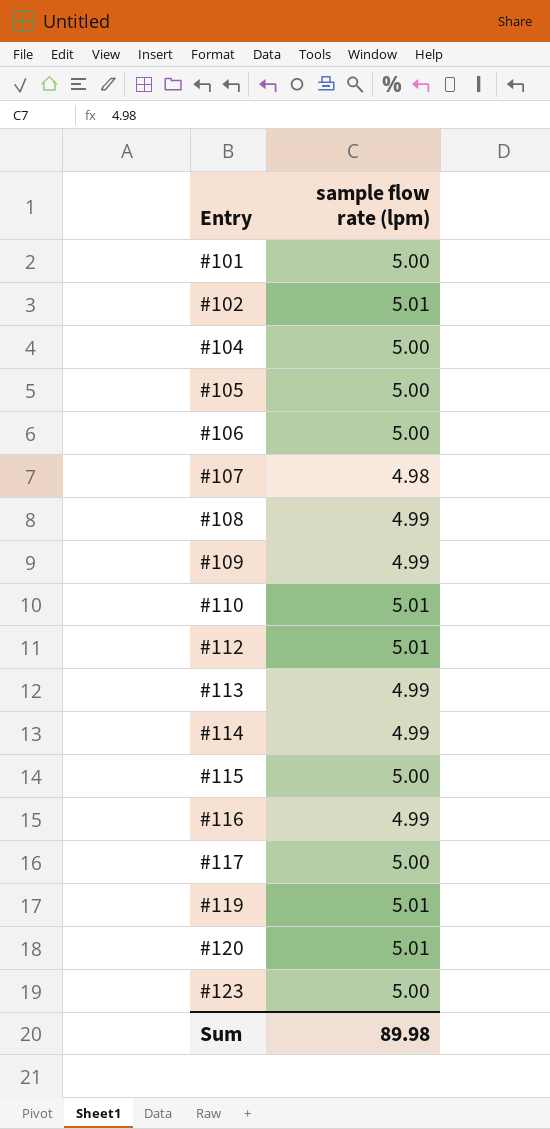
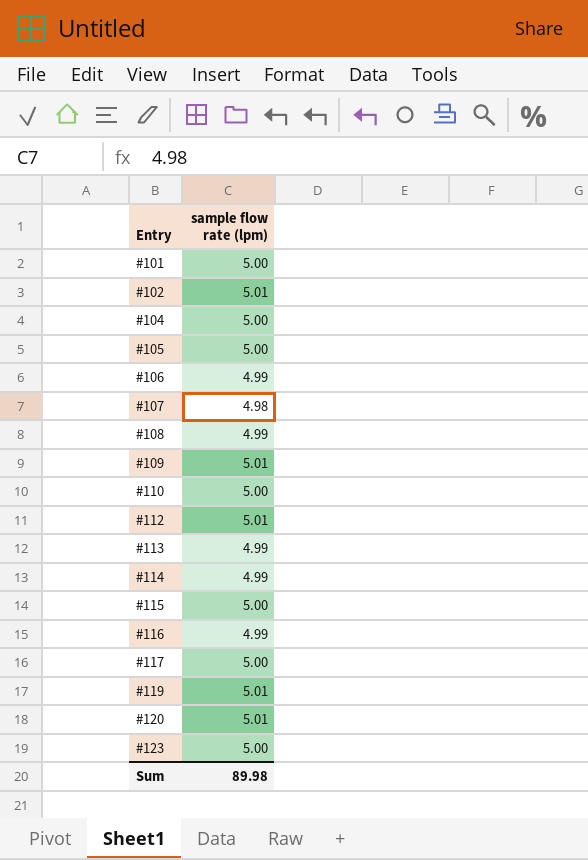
#106 | sample flow rate (lpm): 5.00 -> 4.99
#109 | sample flow rate (lpm): 4.99 -> 5.01
#110 | sample flow rate (lpm): 5.01 -> 5.00

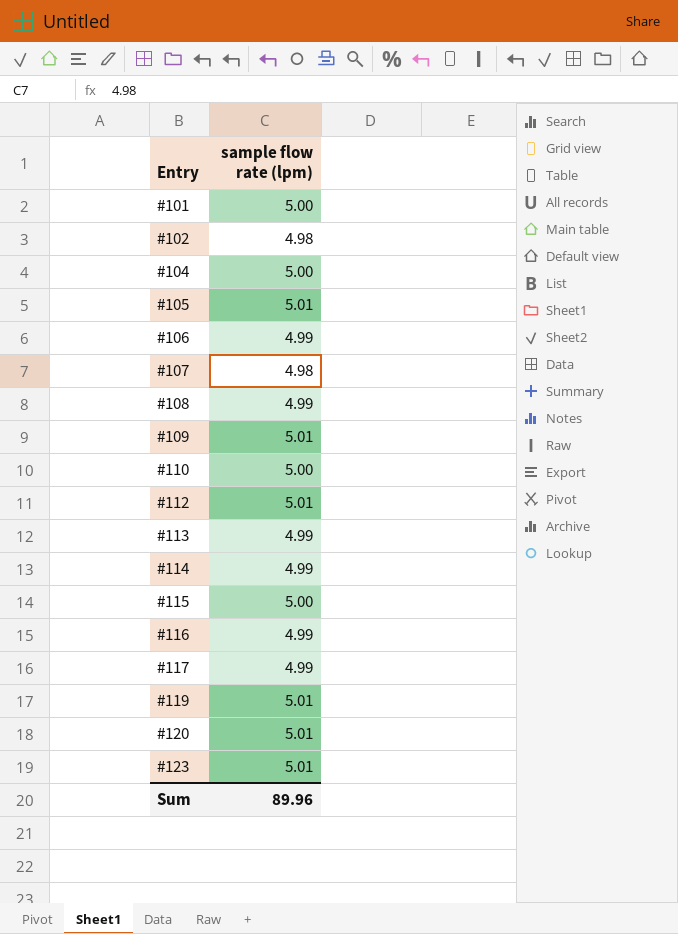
#102 | sample flow rate (lpm): 5.01 -> 4.98
#105 | sample flow rate (lpm): 5.00 -> 5.01
#117 | sample flow rate (lpm): 5.00 -> 4.99
#123 | sample flow rate (lpm): 5.00 -> 5.01
Sum | sample flow rate (lpm): 89.98 -> 89.96

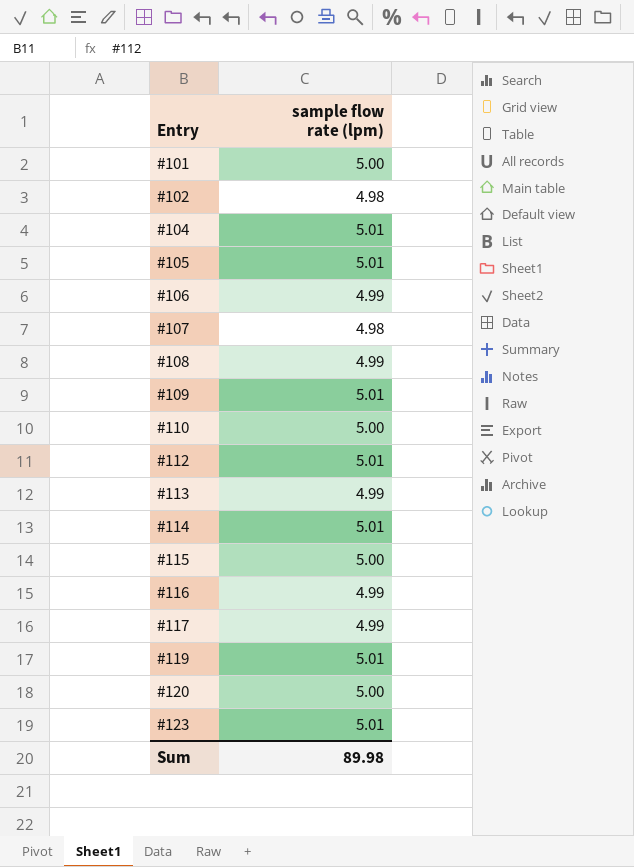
#104 | sample flow rate (lpm): 5.00 -> 5.01
#114 | sample flow rate (lpm): 4.99 -> 5.01
#120 | sample flow rate (lpm): 5.01 -> 5.00
Sum | sample flow rate (lpm): 89.96 -> 89.98

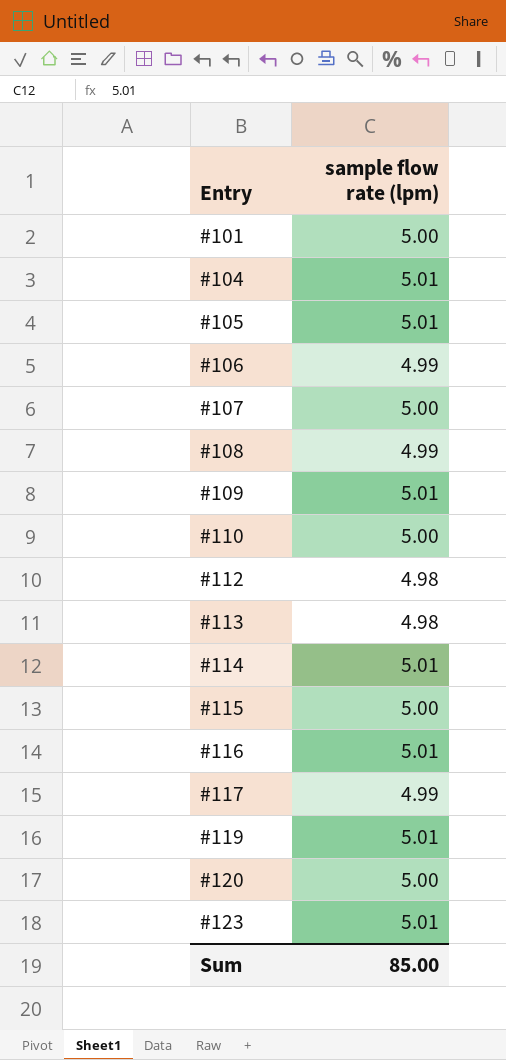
row #102: 4.98 -> none
#107 | sample flow rate (lpm): 4.98 -> 5.00
#112 | sample flow rate (lpm): 5.01 -> 4.98
#113 | sample flow rate (lpm): 4.99 -> 4.98
#116 | sample flow rate (lpm): 4.99 -> 5.01
Sum | sample flow rate (lpm): 89.98 -> 85.00

